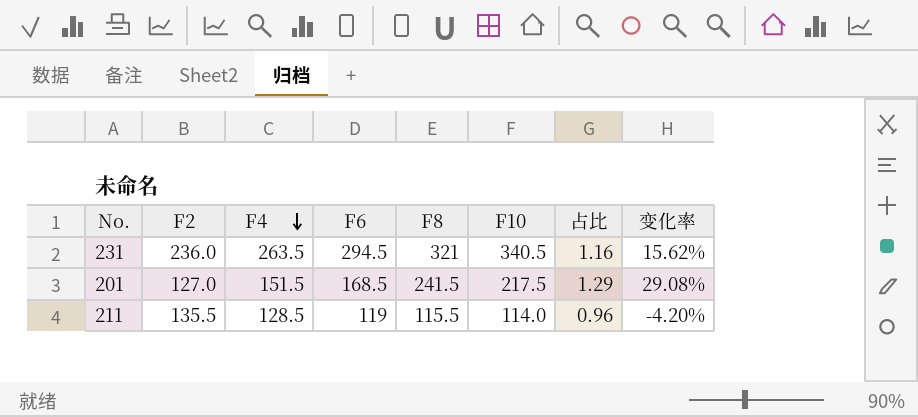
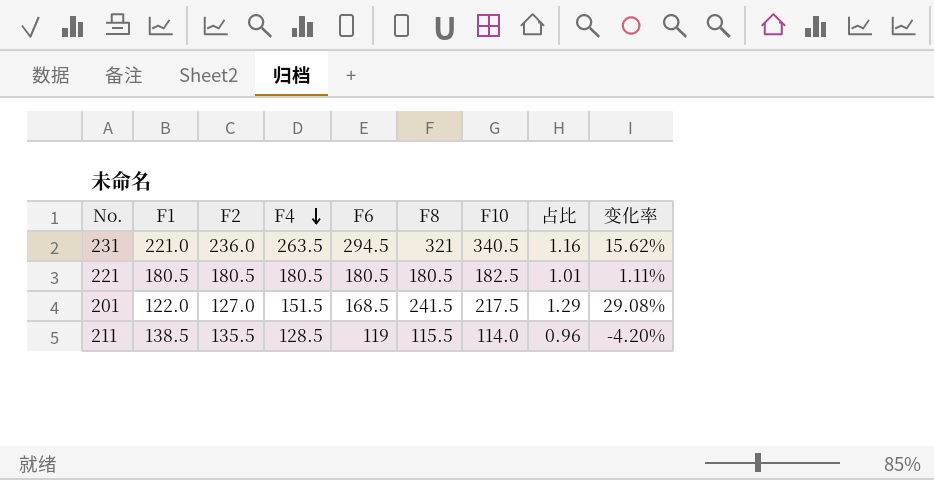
column F1 | position: none -> 2
row 221: none -> 180.5 | 180.5 | 180.5 | 180.5 | 180.5 | 182.5 | 1.01 | 1.11%

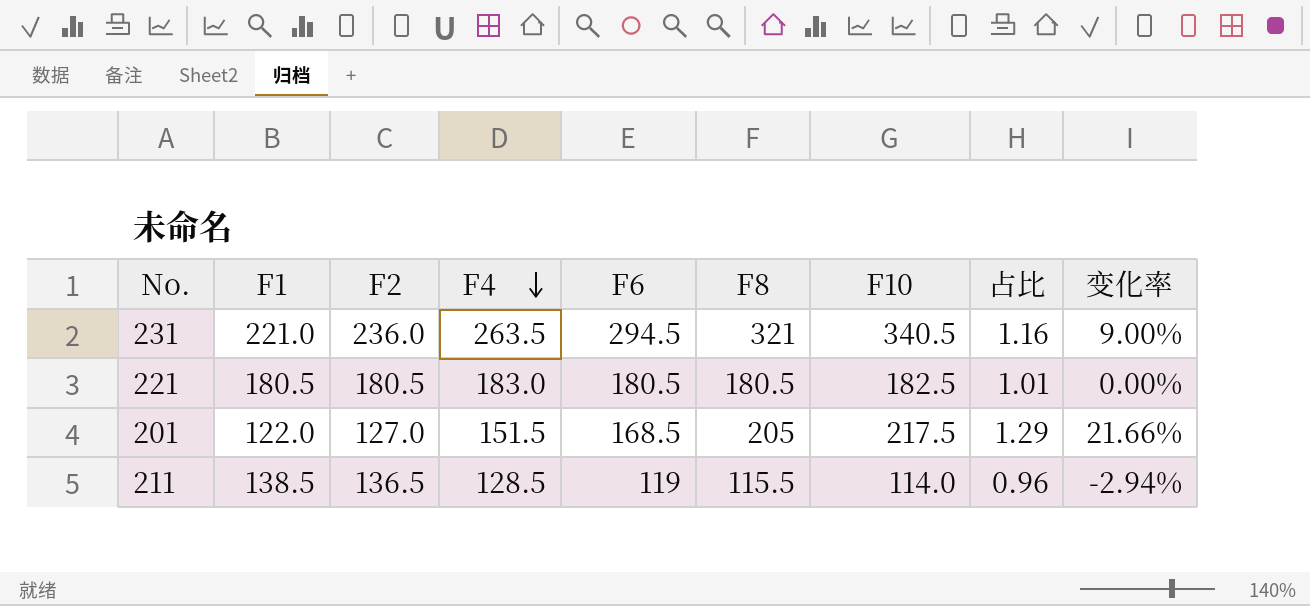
column 变化率 | formula: ([F10] - [F6]) / [F6] -> ([F8] - [F6]) / [F6]
221 | F4: 180.5 -> 183.0
201 | F8: 241.5 -> 205
211 | F2: 135.5 -> 136.5

